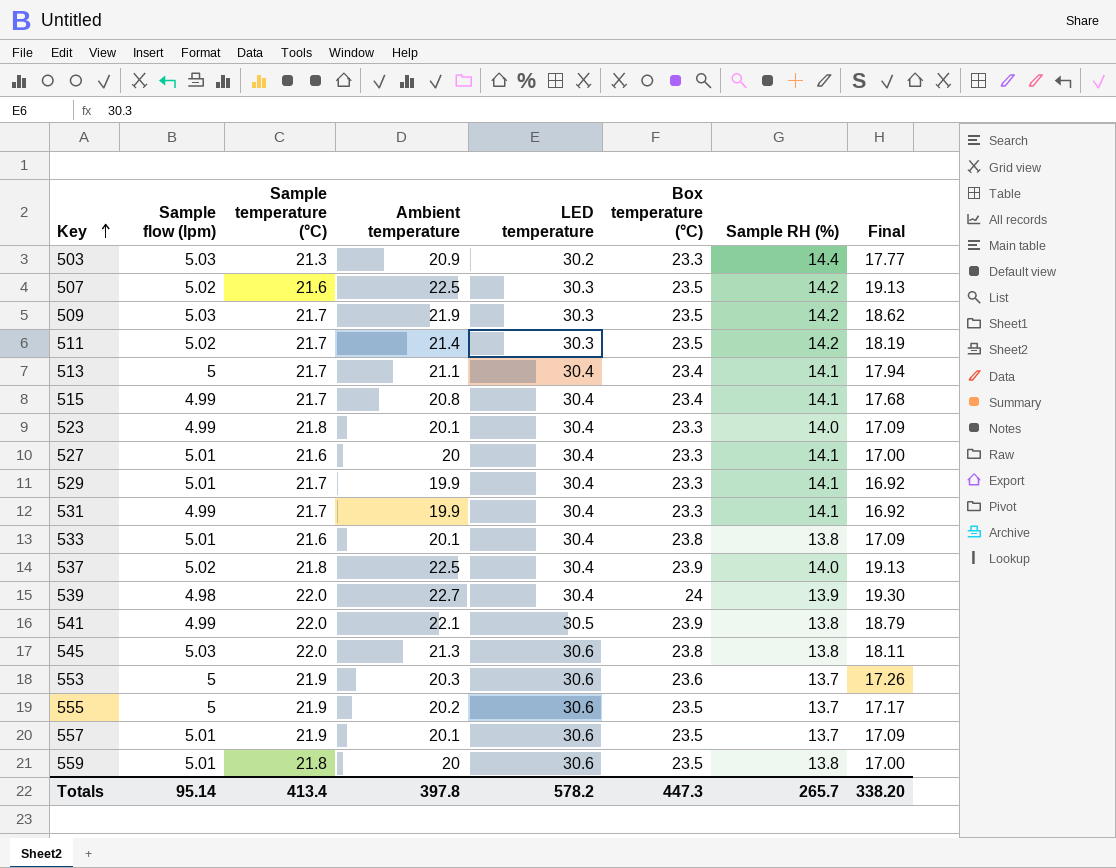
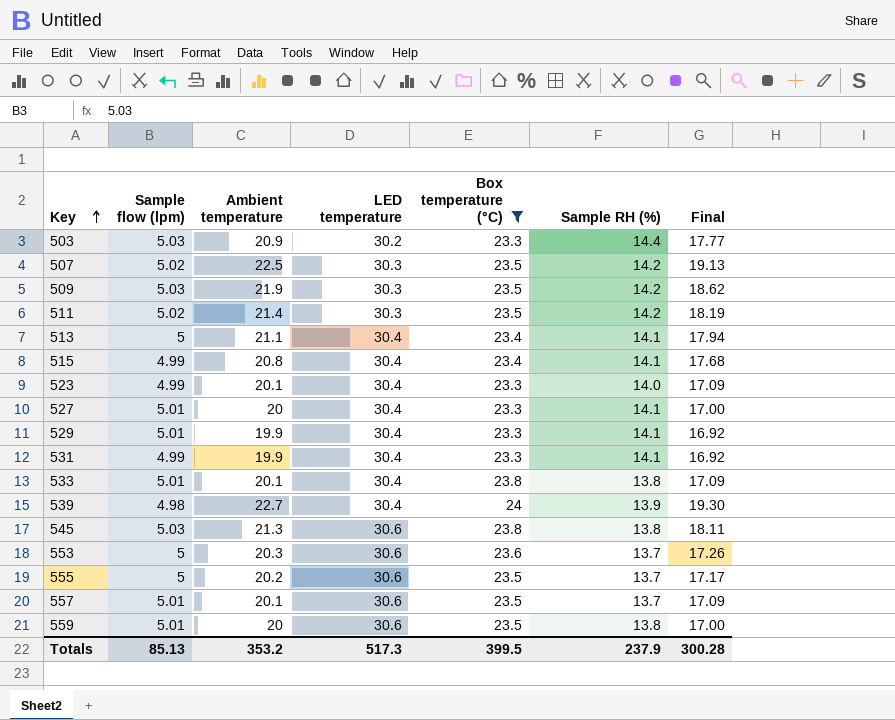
filter: none -> Box temperature (°C) != 23.9
column Sample temperature (°C) | position: 3 -> none
Totals | Sample flow (lpm): 95.14 -> 85.13
Totals | Ambient temperature: 397.8 -> 353.2
Totals | LED temperature: 578.2 -> 517.3
Totals | Box temperature (°C): 447.3 -> 399.5
Totals | Sample RH (%): 265.7 -> 237.9
Totals | Final: 338.20 -> 300.28

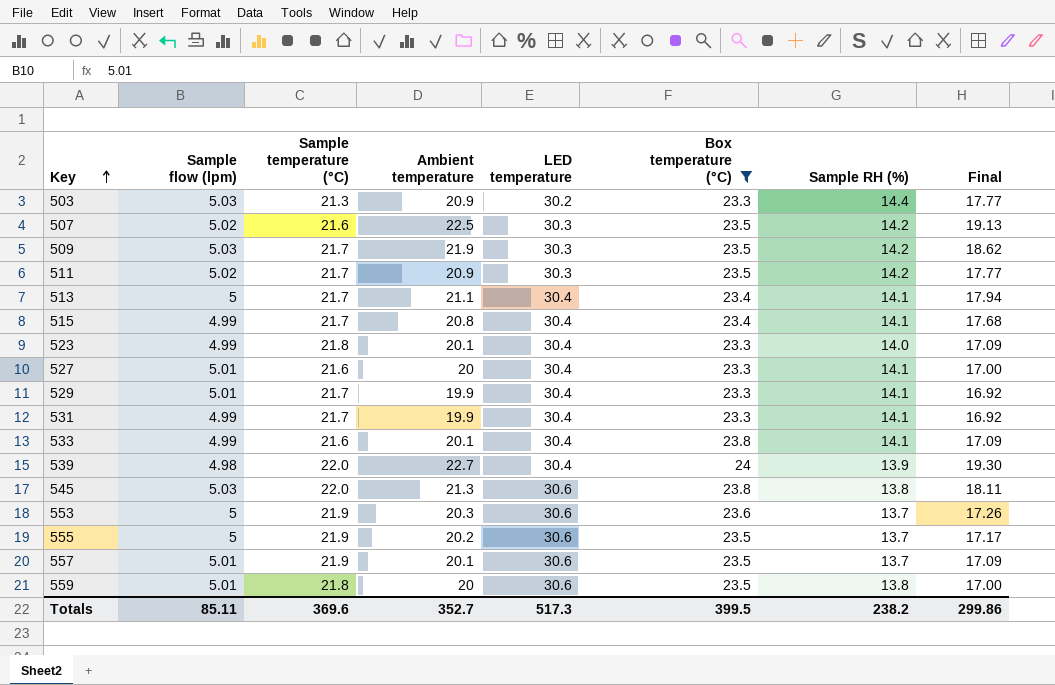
column Sample temperature (°C) | position: none -> 3
511 | Ambient temperature: 21.4 -> 20.9
511 | Final: 18.19 -> 17.77
533 | Sample flow (lpm): 5.01 -> 4.99
533 | Sample RH (%): 13.8 -> 14.1
Totals | Sample flow (lpm): 85.13 -> 85.11
Totals | Ambient temperature: 353.2 -> 352.7
Totals | Sample RH (%): 237.9 -> 238.2
Totals | Final: 300.28 -> 299.86

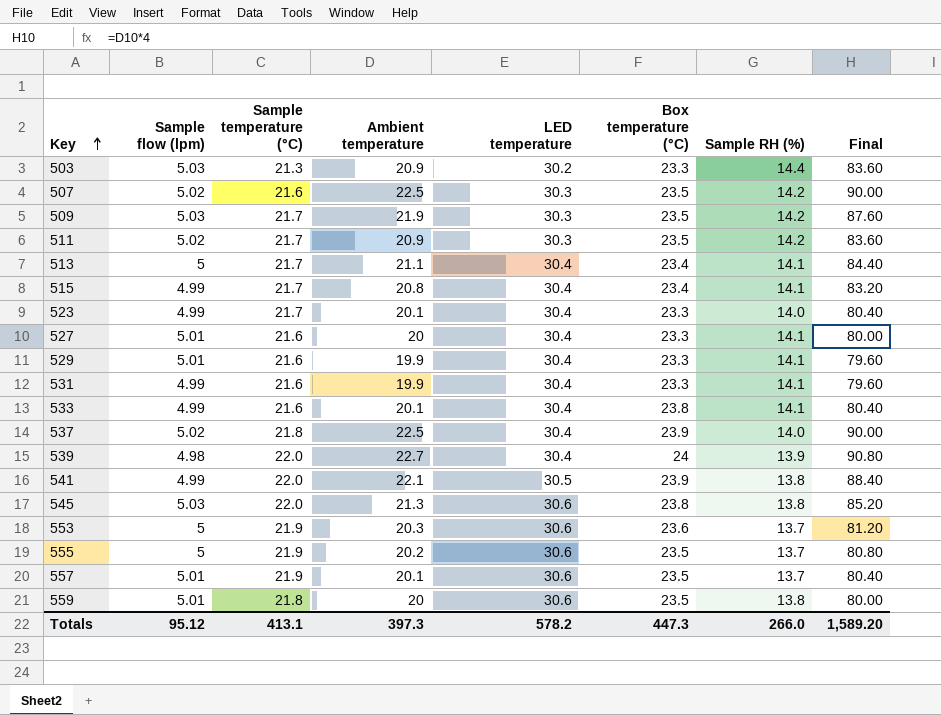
filter: Box temperature (°C) != 23.9 -> none
column Final | formula: [Ambient temperature] * 0.85 -> [Ambient temperature] * 4
523 | Sample temperature (°C): 21.8 -> 21.7
529 | Sample temperature (°C): 21.7 -> 21.6
531 | Sample temperature (°C): 21.7 -> 21.6
Totals | Sample flow (lpm): 85.11 -> 95.12
Totals | Sample temperature (°C): 369.6 -> 413.1
Totals | Ambient temperature: 352.7 -> 397.3
Totals | LED temperature: 517.3 -> 578.2
Totals | Box temperature (°C): 399.5 -> 447.3
Totals | Sample RH (%): 238.2 -> 266.0
Totals | Final: 299.86 -> 1,589.20

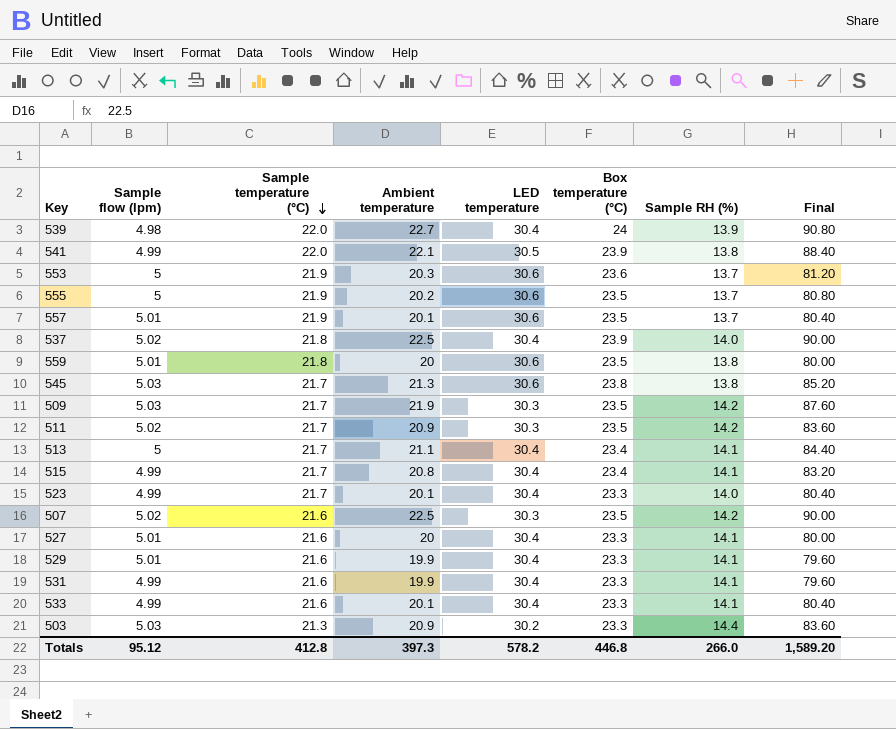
row order: Key ascending -> Sample temperature (°C) descending
545 | Sample temperature (°C): 22.0 -> 21.7
533 | Box temperature (°C): 23.8 -> 23.3
Totals | Sample temperature (°C): 413.1 -> 412.8
Totals | Box temperature (°C): 447.3 -> 446.8

